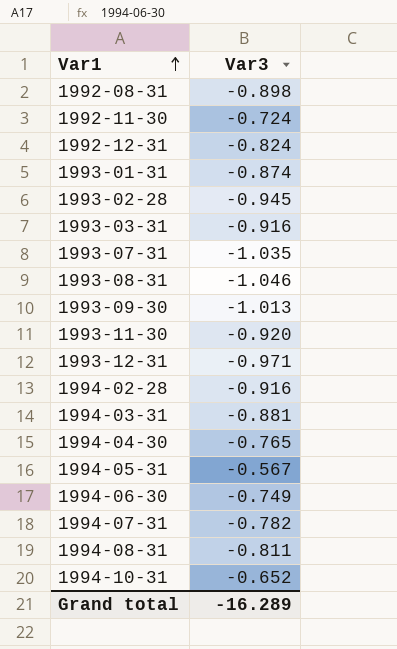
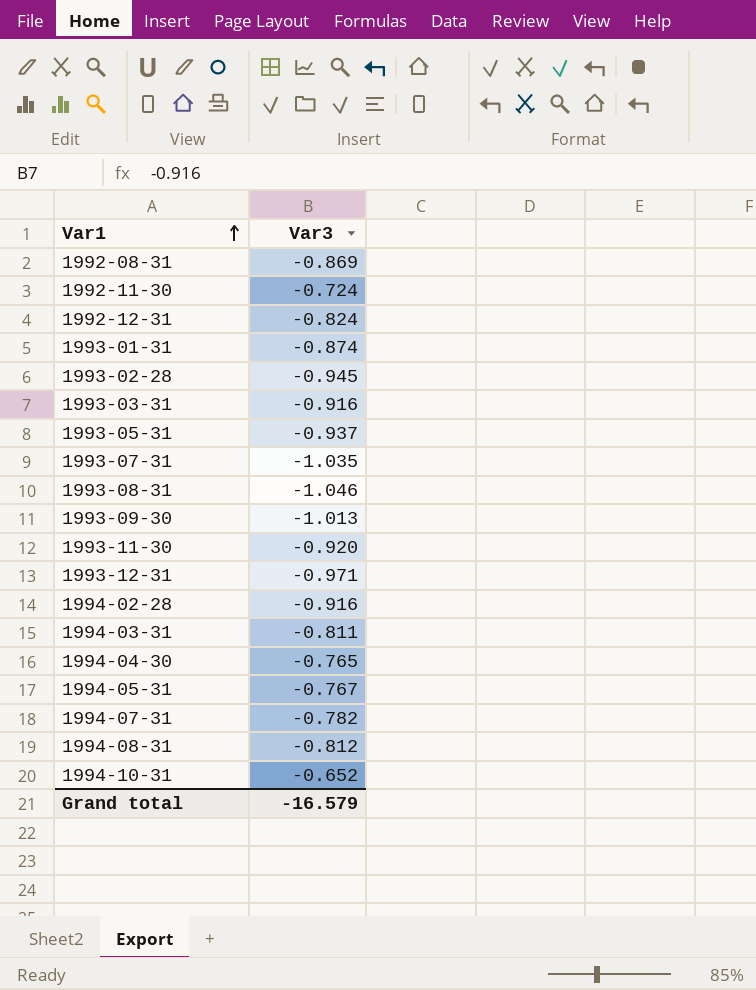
row 1994-06-30: -0.749 -> none
1992-08-31 | Var3: -0.898 -> -0.869
row 1993-05-31: none -> -0.937
1994-03-31 | Var3: -0.881 -> -0.811
1994-05-31 | Var3: -0.567 -> -0.767
1994-08-31 | Var3: -0.811 -> -0.812
Grand total | Var3: -16.289 -> -16.579

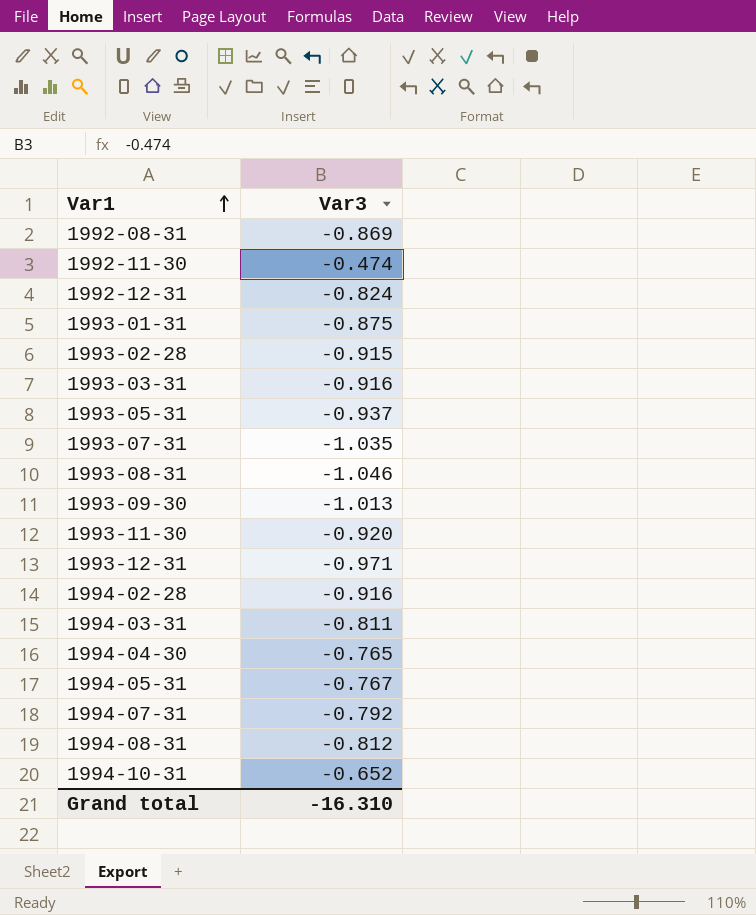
1992-11-30 | Var3: -0.724 -> -0.474
1993-01-31 | Var3: -0.874 -> -0.875
1993-02-28 | Var3: -0.945 -> -0.915
1994-07-31 | Var3: -0.782 -> -0.792
Grand total | Var3: -16.579 -> -16.310

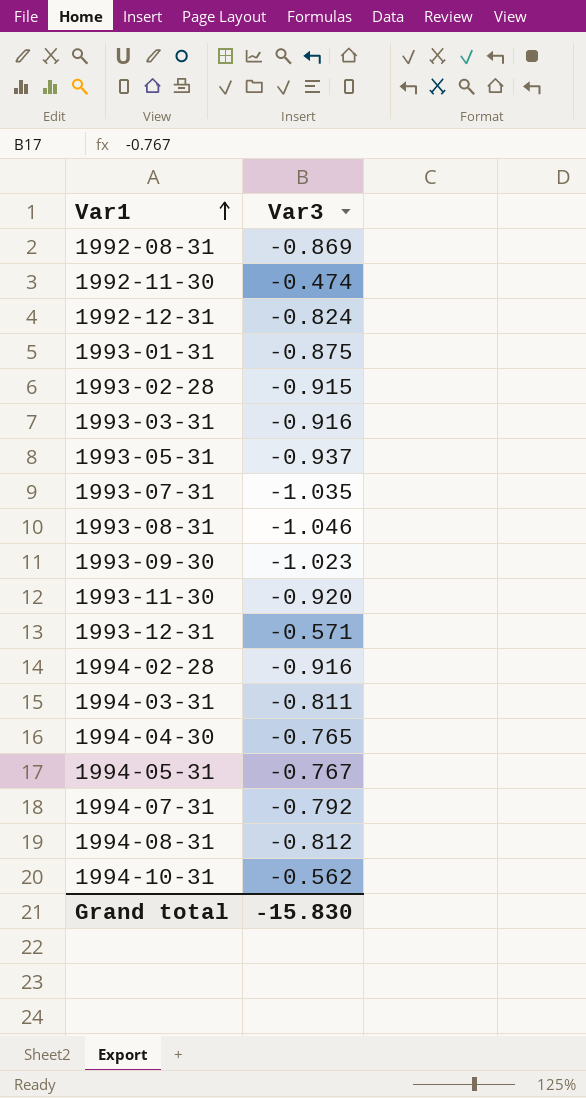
1993-09-30 | Var3: -1.013 -> -1.023
1993-12-31 | Var3: -0.971 -> -0.571
1994-10-31 | Var3: -0.652 -> -0.562
Grand total | Var3: -16.310 -> -15.830

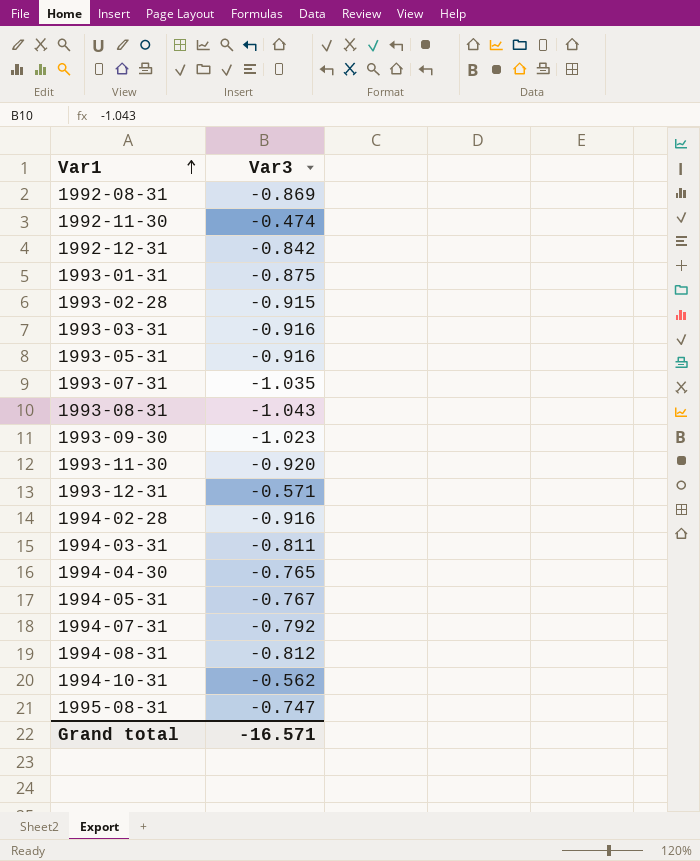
1992-12-31 | Var3: -0.824 -> -0.842
1993-05-31 | Var3: -0.937 -> -0.916
1993-08-31 | Var3: -1.046 -> -1.043
row 1995-08-31: none -> -0.747
Grand total | Var3: -15.830 -> -16.571

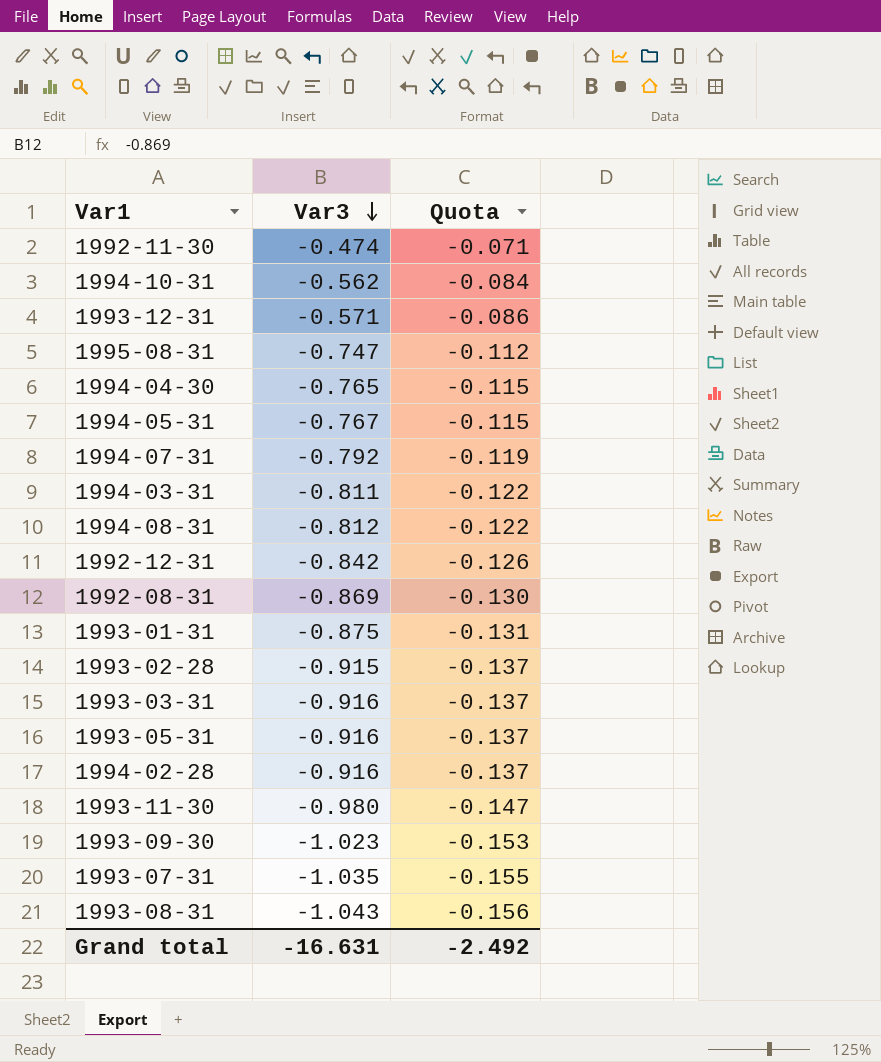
row order: Var1 ascending -> Var3 descending
column Quota | formula: none -> [Var3] * 0.15
1993-11-30 | Var3: -0.920 -> -0.980
Grand total | Var3: -16.571 -> -16.631

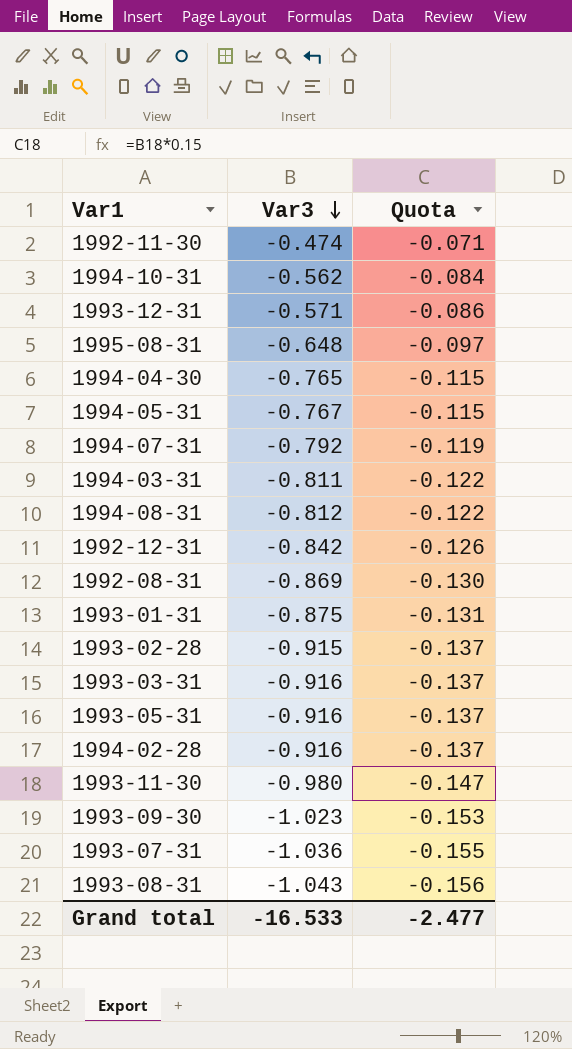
1995-08-31 | Var3: -0.747 -> -0.648
1995-08-31 | Quota: -0.112 -> -0.097
1993-07-31 | Var3: -1.035 -> -1.036
Grand total | Var3: -16.631 -> -16.533
Grand total | Quota: -2.492 -> -2.477

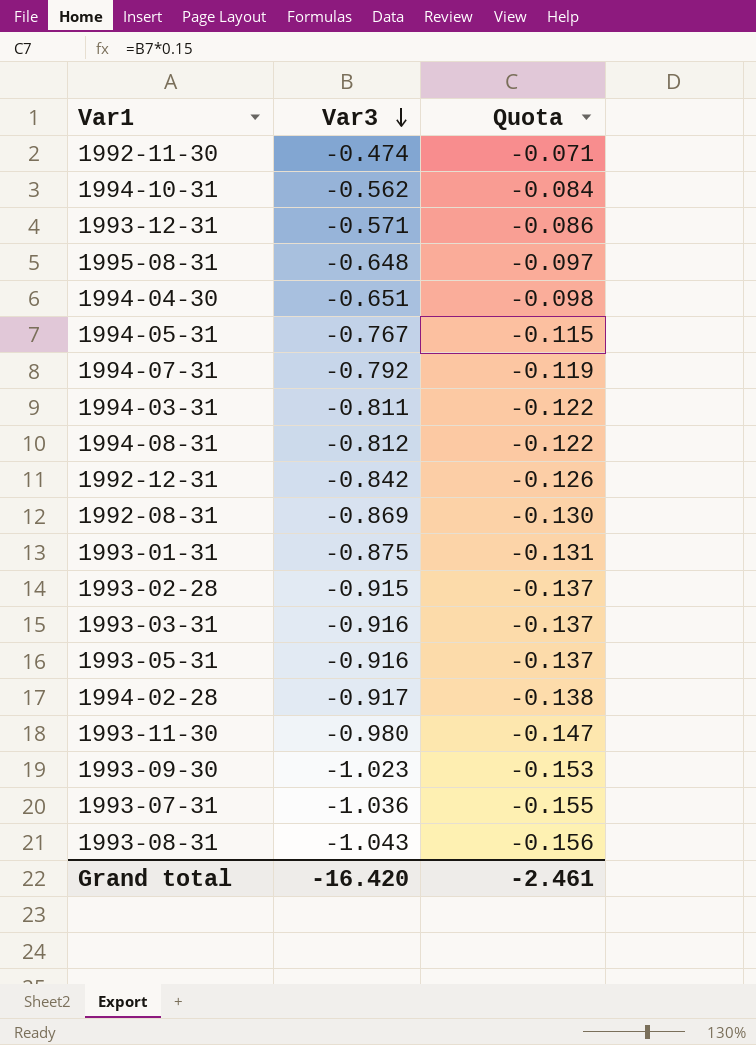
1994-04-30 | Var3: -0.765 -> -0.651
1994-04-30 | Quota: -0.115 -> -0.098
1994-02-28 | Var3: -0.916 -> -0.917
1994-02-28 | Quota: -0.137 -> -0.138
Grand total | Var3: -16.533 -> -16.420
Grand total | Quota: -2.477 -> -2.461

